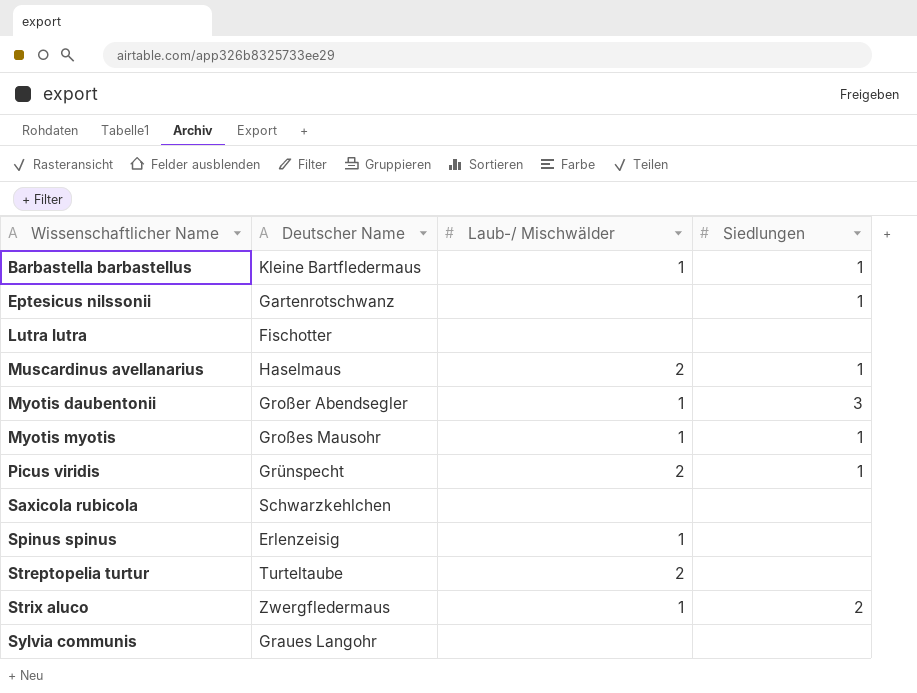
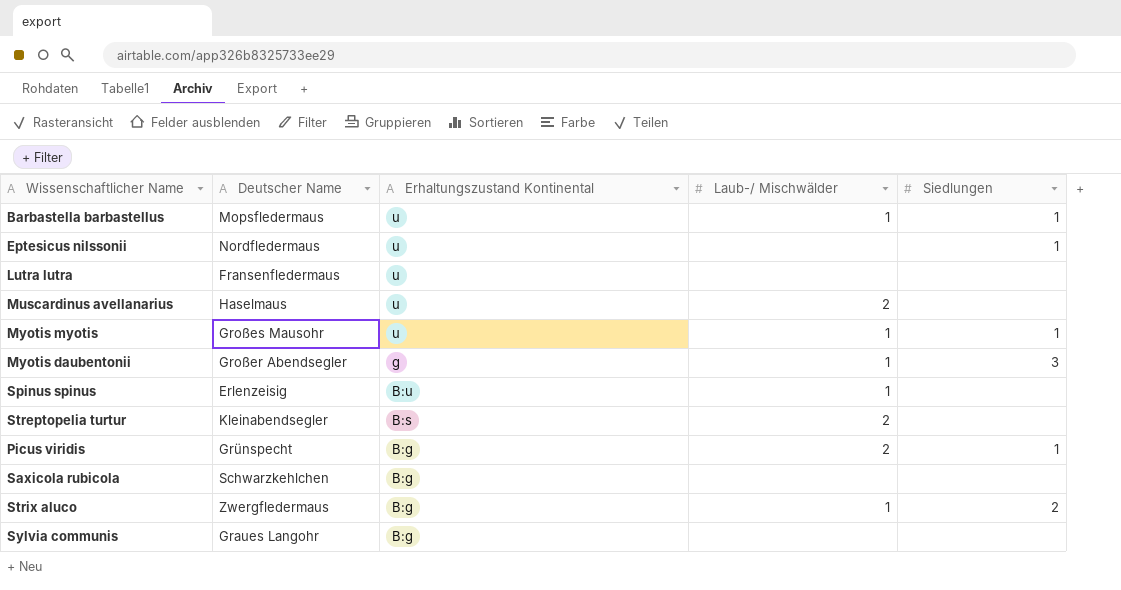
row order: Wissenschaftlicher Name ascending -> Erhaltungszustand Kontinental descending
column Erhaltungszustand Kontinental | position: none -> 3
Barbastella barbastellus | Deutscher Name: Kleine Bartfledermaus -> Mopsfledermaus
Eptesicus nilssonii | Deutscher Name: Gartenrotschwanz -> Nordfledermaus
Lutra lutra | Deutscher Name: Fischotter -> Fransenfledermaus
Muscardinus avellanarius | Siedlungen: 1 -> none
Streptopelia turtur | Deutscher Name: Turteltaube -> Kleinabendsegler

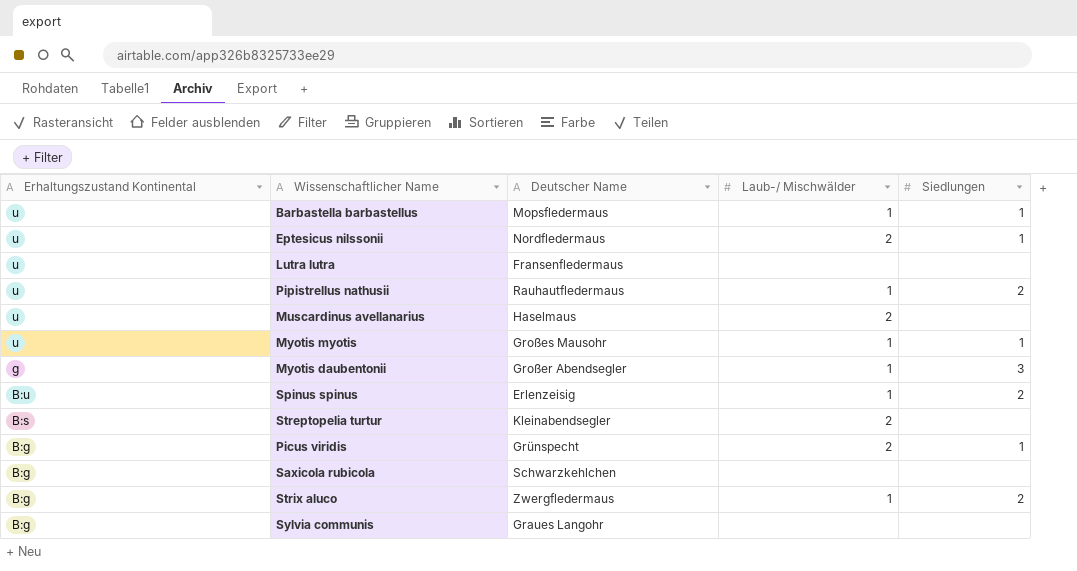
column Erhaltungszustand Kontinental | position: 3 -> 1
Eptesicus nilssonii | Laub-/ Mischwälder: none -> 2
row Pipistrellus nathusii: none -> u | Rauhautfledermaus | 1 | 2
Spinus spinus | Siedlungen: none -> 2

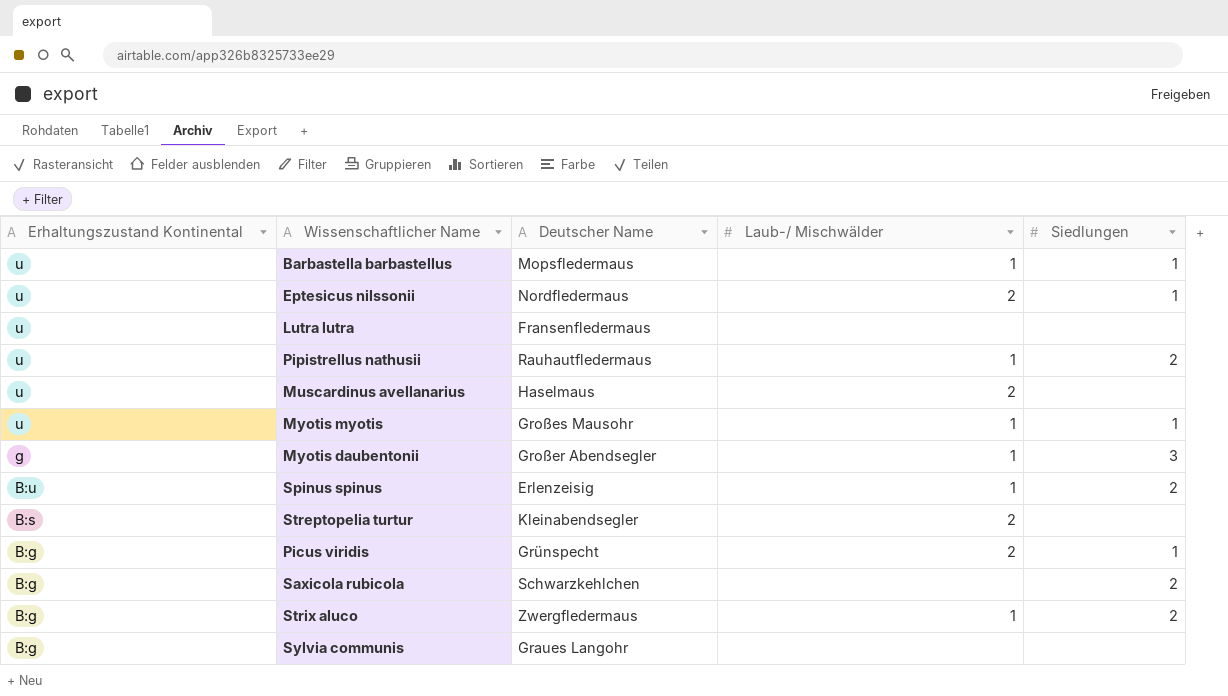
Saxicola rubicola | Siedlungen: none -> 2

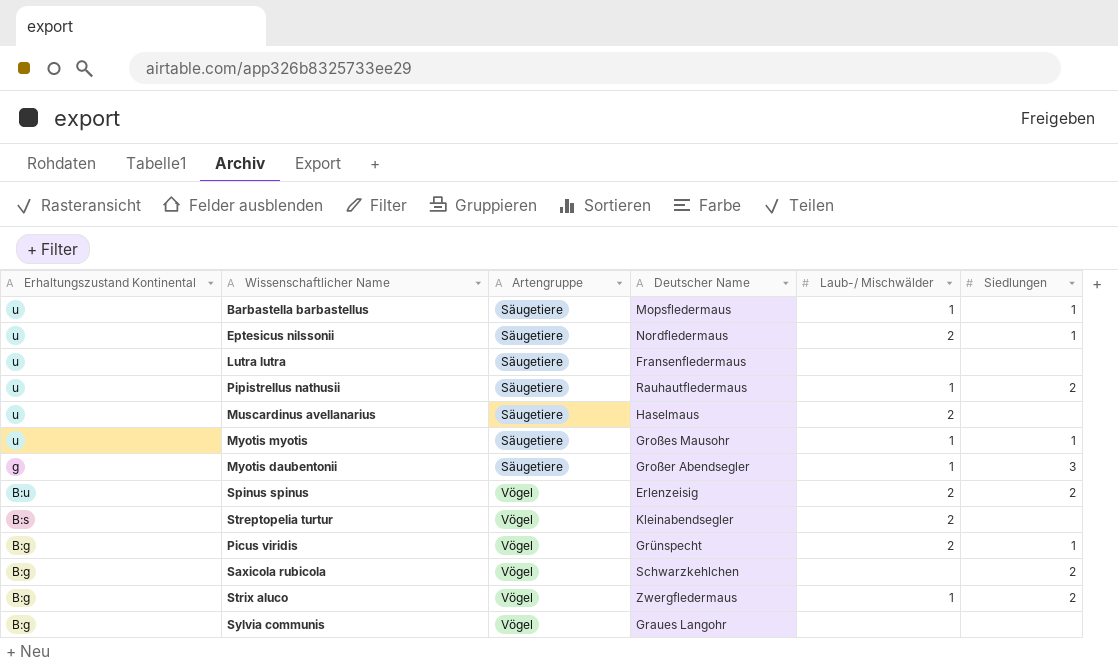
column Artengruppe | position: none -> 3
Spinus spinus | Laub-/ Mischwälder: 1 -> 2

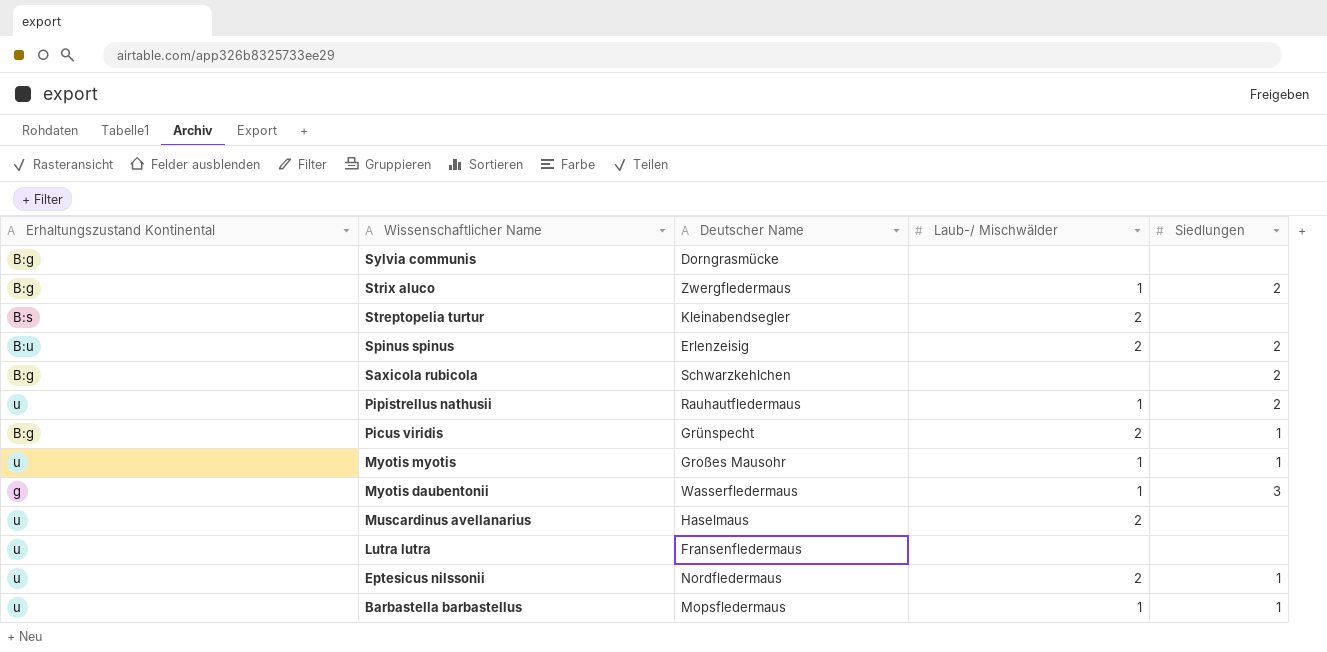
row order: Erhaltungszustand Kontinental descending -> Wissenschaftlicher Name descending
column Artengruppe | position: 3 -> none
Sylvia communis | Deutscher Name: Graues Langohr -> Dorngrasmücke
Myotis daubentonii | Deutscher Name: Großer Abendsegler -> Wasserfledermaus

